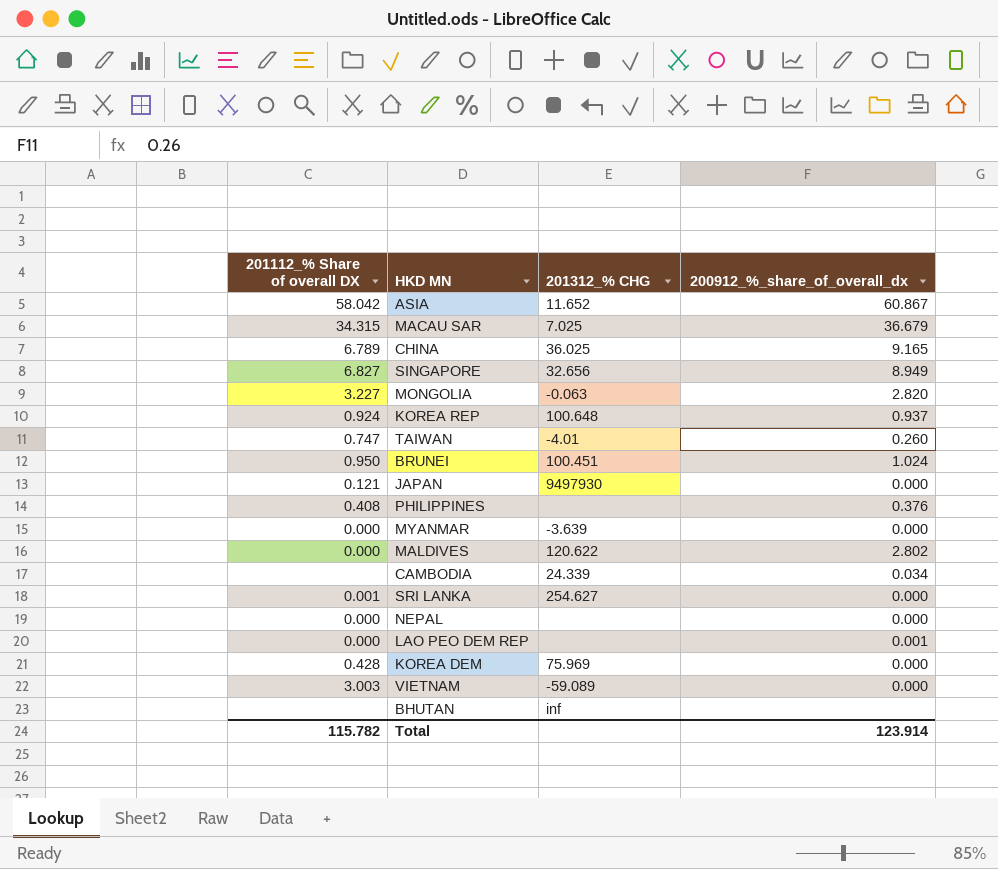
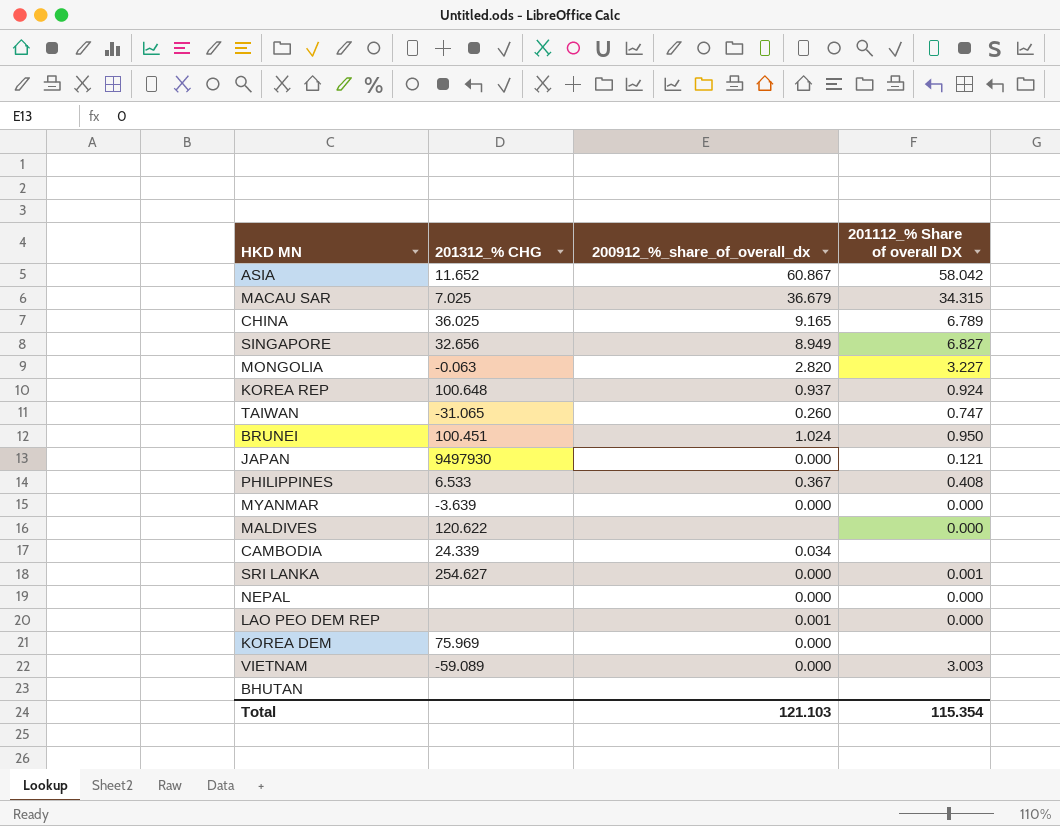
column 201112_% Share of overall DX | position: 1 -> 4
TAIWAN | 201312_% CHG: -4.01 -> -31.065
PHILIPPINES | 201312_% CHG: none -> 6.533
PHILIPPINES | 200912_%_share_of_overall_dx: 0.376 -> 0.367
MALDIVES | 200912_%_share_of_overall_dx: 2.802 -> none
KOREA DEM | 201112_% Share of overall DX: 0.428 -> none
BHUTAN | 201312_% CHG: inf -> none
Total | 200912_%_share_of_overall_dx: 123.914 -> 121.103
Total | 201112_% Share of overall DX: 115.782 -> 115.354

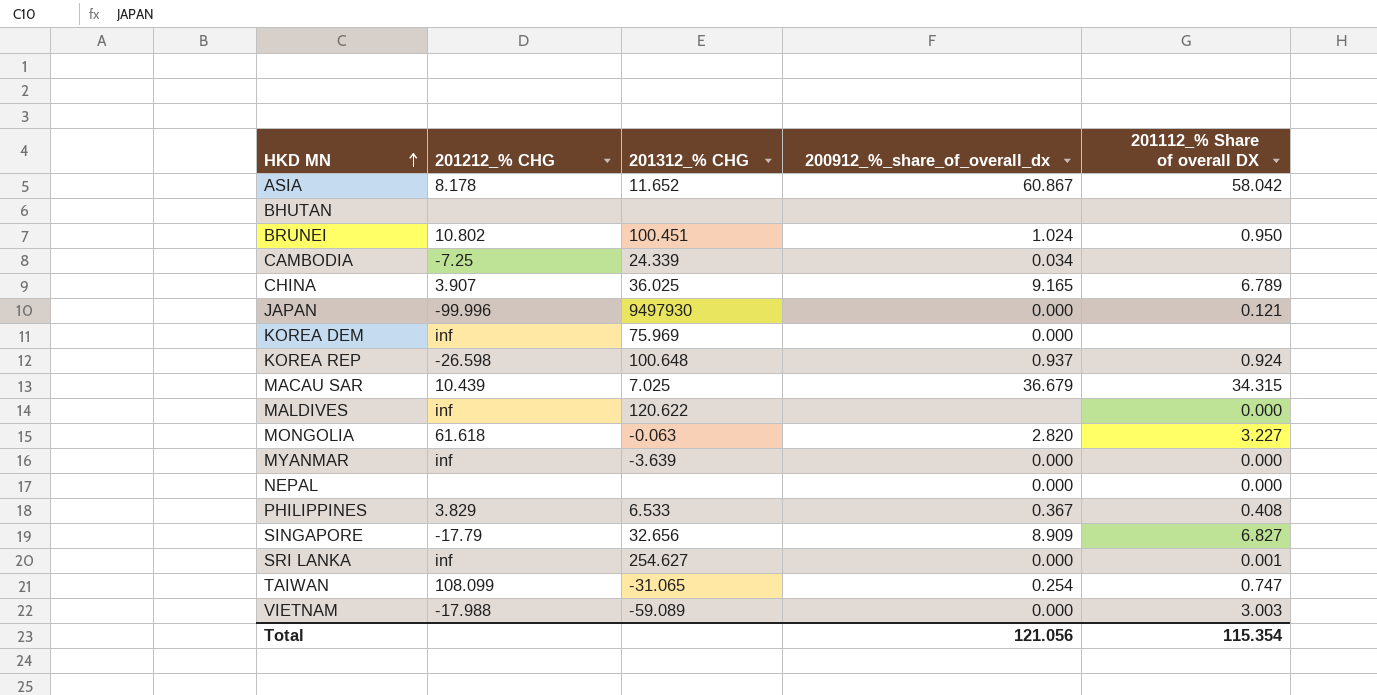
row order: none -> HKD MN ascending
column 201212_% CHG | position: none -> 2
row LAO PEO DEM REP: none | 0.001 | 0.000 -> none
SINGAPORE | 200912_%_share_of_overall_dx: 8.949 -> 8.909
TAIWAN | 200912_%_share_of_overall_dx: 0.260 -> 0.254
Total | 200912_%_share_of_overall_dx: 121.103 -> 121.056

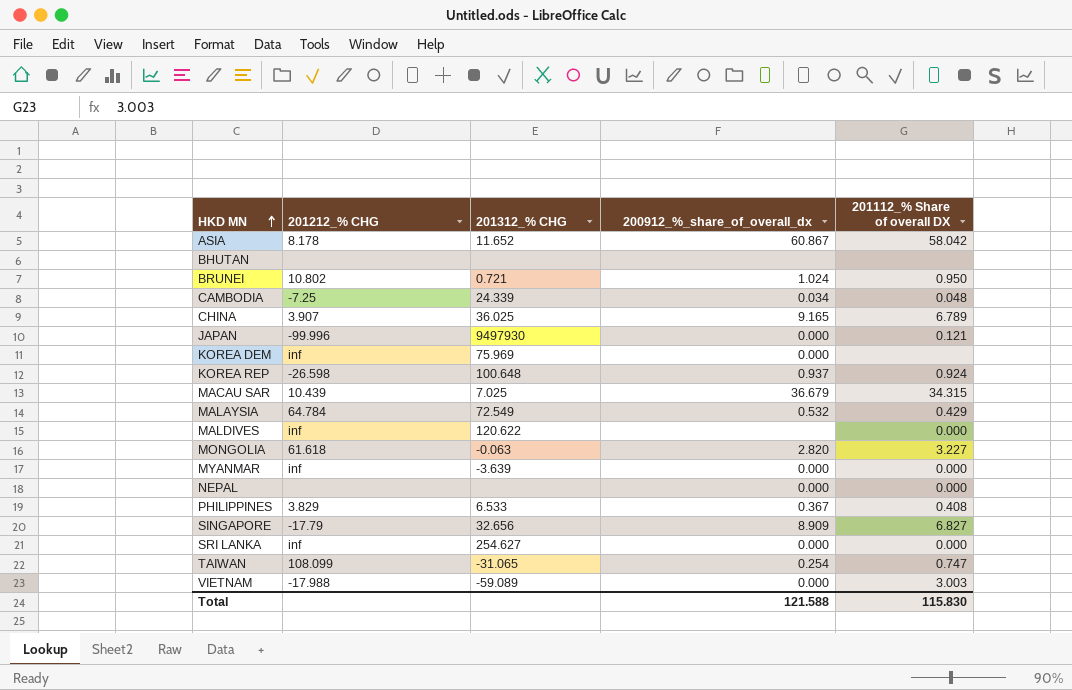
BRUNEI | 201312_% CHG: 100.451 -> 0.721
CAMBODIA | 201112_% Share of overall DX: none -> 0.048
row MALAYSIA: none -> 64.784 | 72.549 | 0.532 | 0.429
SRI LANKA | 201112_% Share of overall DX: 0.001 -> 0.000
Total | 200912_%_share_of_overall_dx: 121.056 -> 121.588
Total | 201112_% Share of overall DX: 115.354 -> 115.830

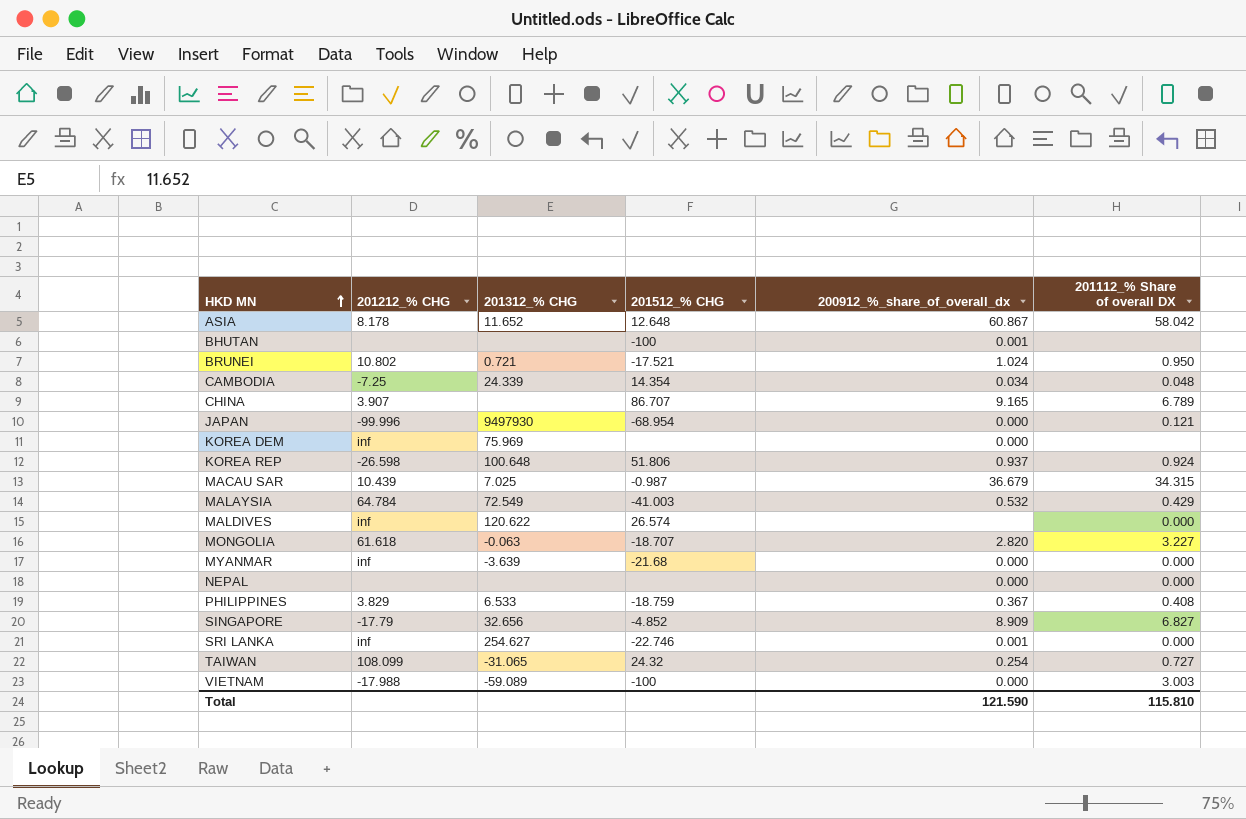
column 201512_% CHG | position: none -> 4
BHUTAN | 200912_%_share_of_overall_dx: none -> 0.001
CHINA | 201312_% CHG: 36.025 -> none
SRI LANKA | 200912_%_share_of_overall_dx: 0.000 -> 0.001
TAIWAN | 201112_% Share of overall DX: 0.747 -> 0.727
Total | 200912_%_share_of_overall_dx: 121.588 -> 121.590
Total | 201112_% Share of overall DX: 115.830 -> 115.810

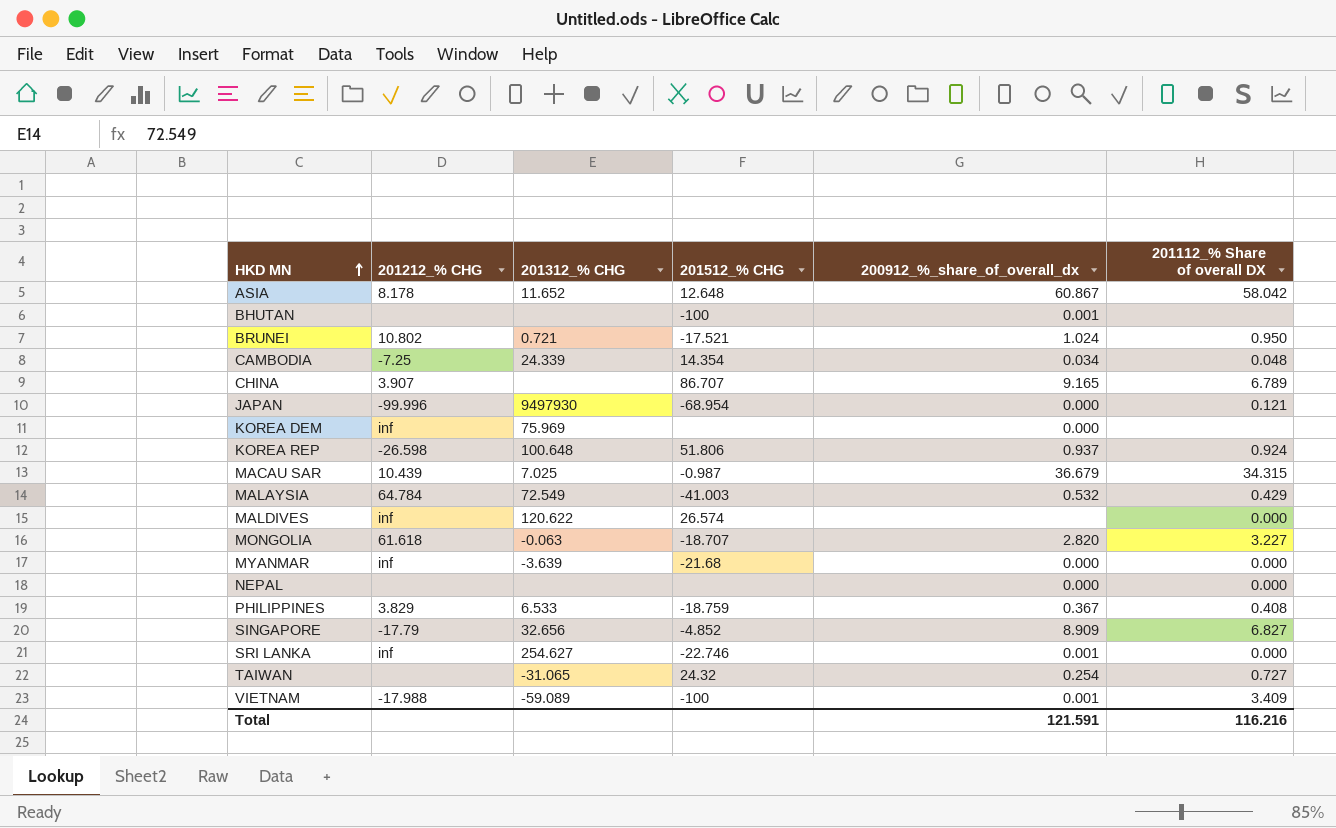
TAIWAN | 201212_% CHG: 108.099 -> none
VIETNAM | 200912_%_share_of_overall_dx: 0.000 -> 0.001
VIETNAM | 201112_% Share of overall DX: 3.003 -> 3.409
Total | 200912_%_share_of_overall_dx: 121.590 -> 121.591
Total | 201112_% Share of overall DX: 115.810 -> 116.216

